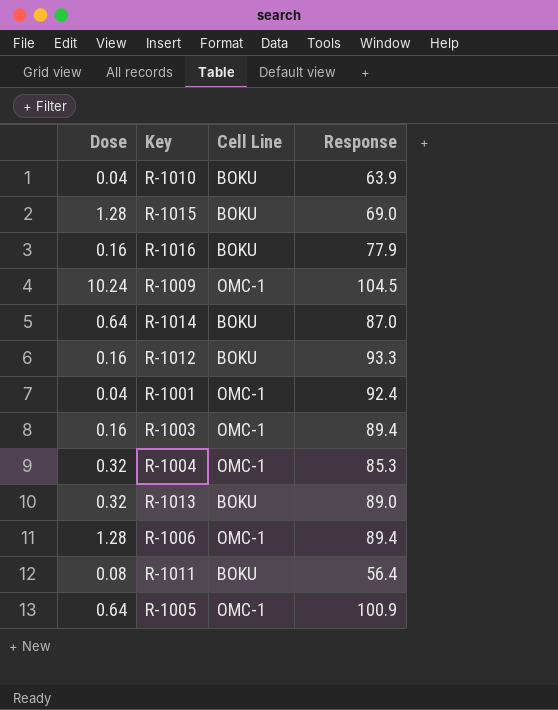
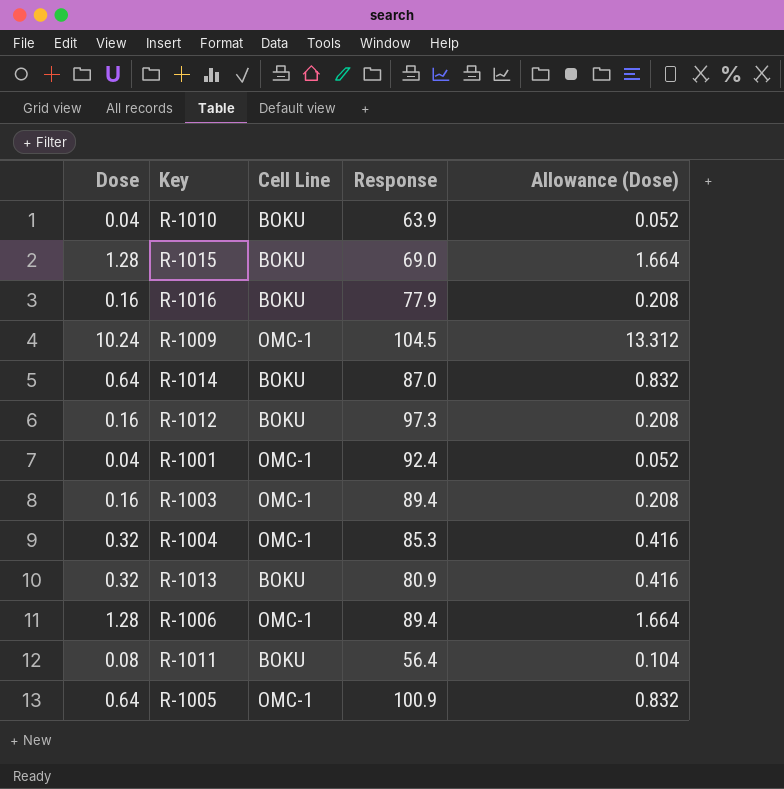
column Allowance (Dose) | formula: none -> [Dose] * 1.3
R-1012 | Response: 93.3 -> 97.3
R-1013 | Response: 89.0 -> 80.9

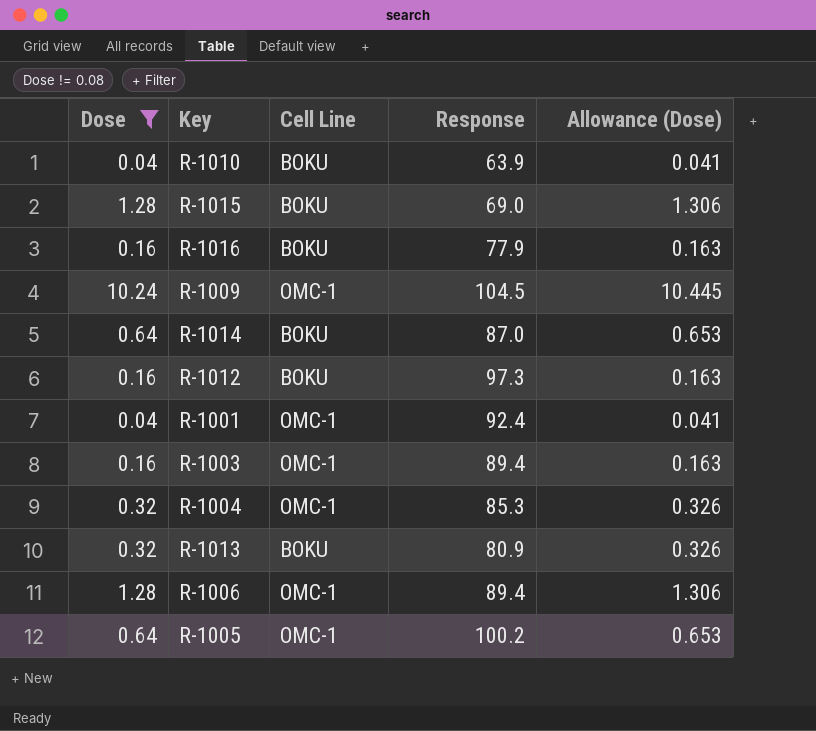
filter: none -> Dose != 0.08
column Allowance (Dose) | formula: [Dose] * 1.3 -> [Dose] * 1.02
R-1005 | Response: 100.9 -> 100.2

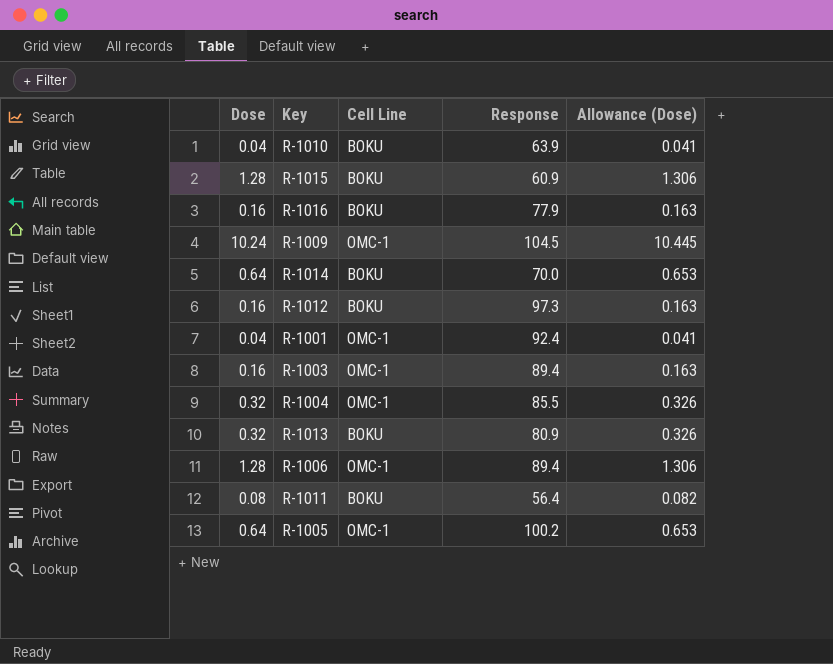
filter: Dose != 0.08 -> none
R-1015 | Response: 69.0 -> 60.9
R-1014 | Response: 87.0 -> 70.0
R-1004 | Response: 85.3 -> 85.5

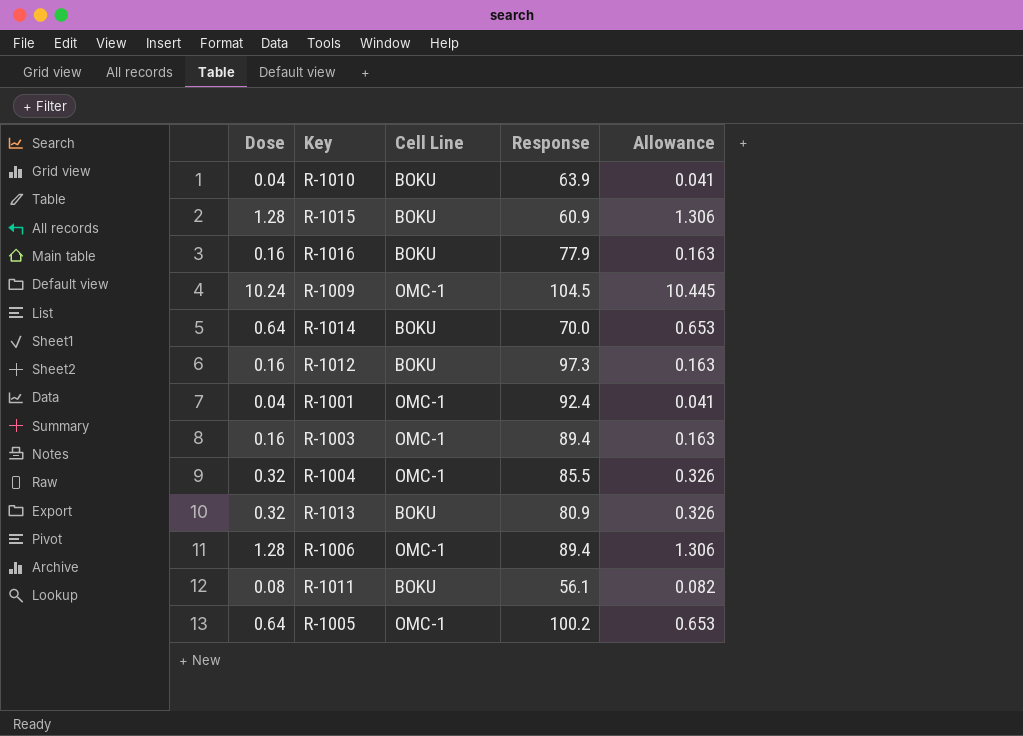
column name: Allowance (Dose) -> Allowance
R-1011 | Response: 56.4 -> 56.1

